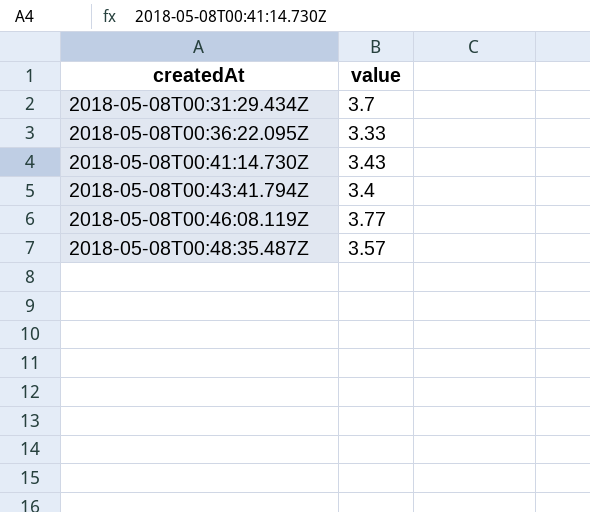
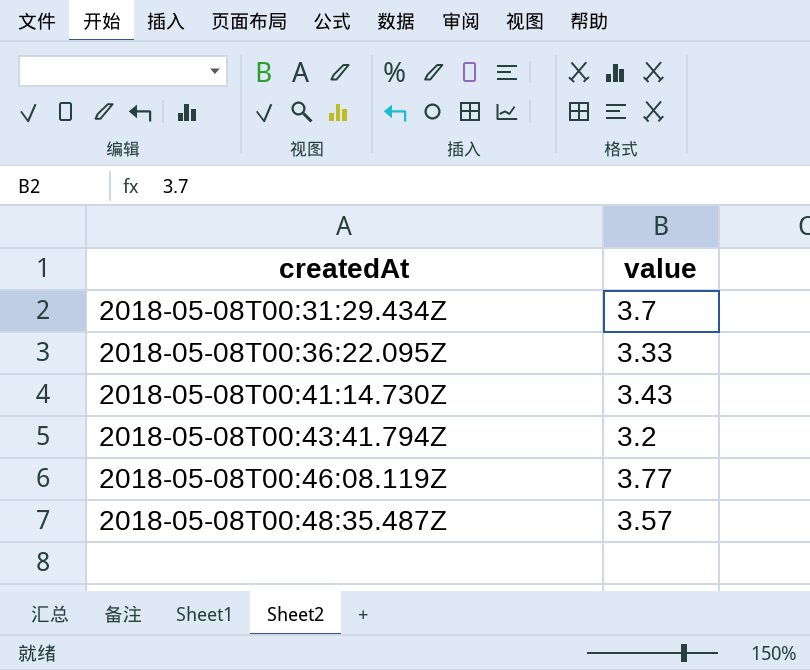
2018-05-08T00:43:41.794Z | value: 3.4 -> 3.2

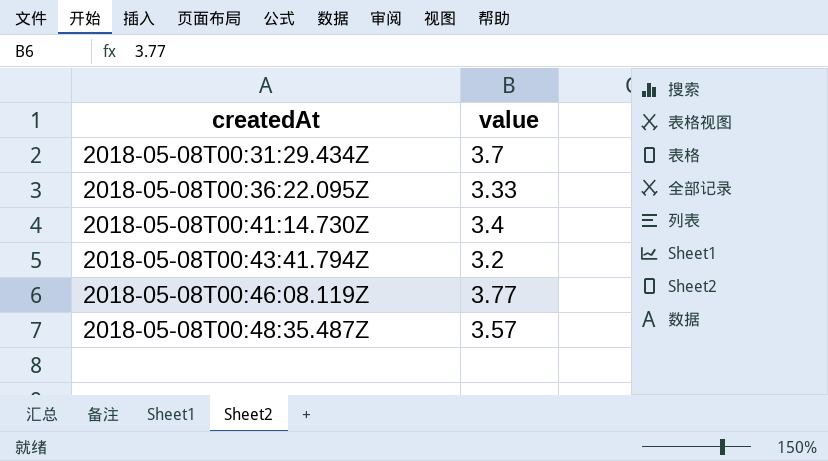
2018-05-08T00:41:14.730Z | value: 3.43 -> 3.4

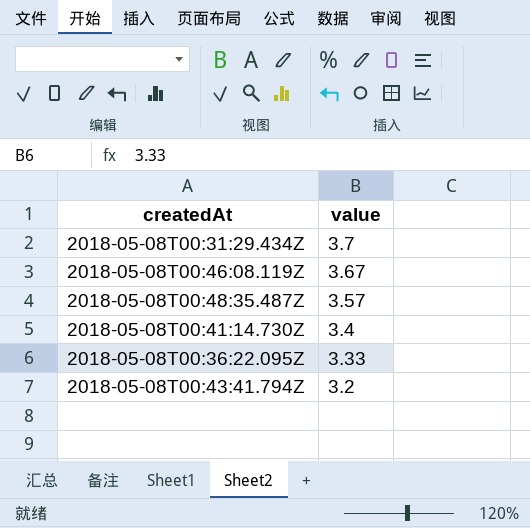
row order: createdAt ascending -> value descending
2018-05-08T00:46:08.119Z | value: 3.77 -> 3.67

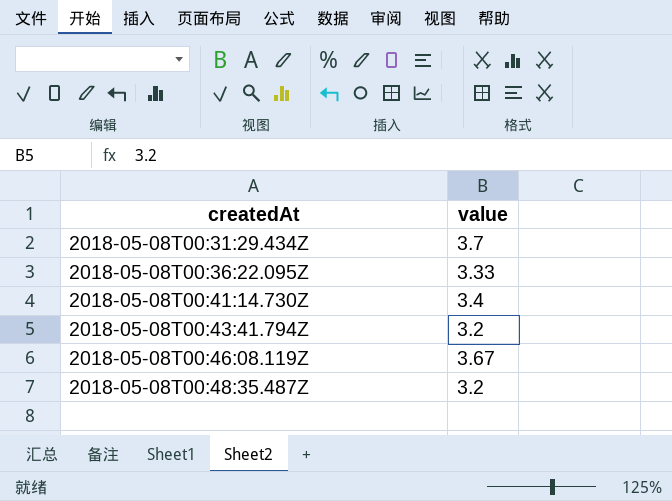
row order: value descending -> createdAt ascending
2018-05-08T00:48:35.487Z | value: 3.57 -> 3.2

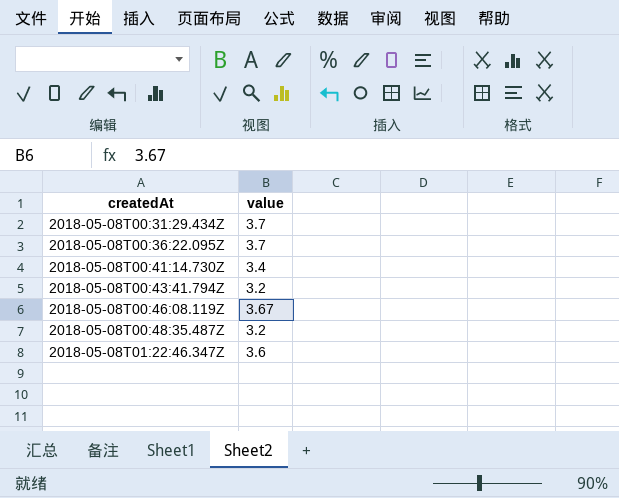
2018-05-08T00:36:22.095Z | value: 3.33 -> 3.7
row 2018-05-08T01:22:46.347Z: none -> 3.6

